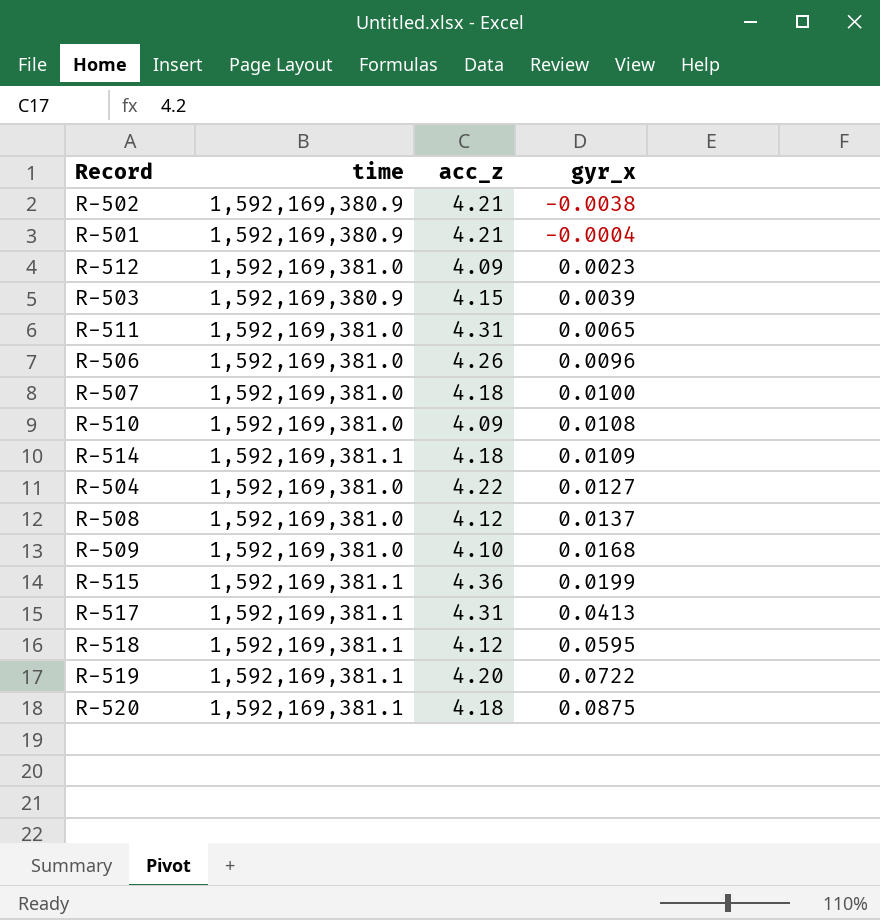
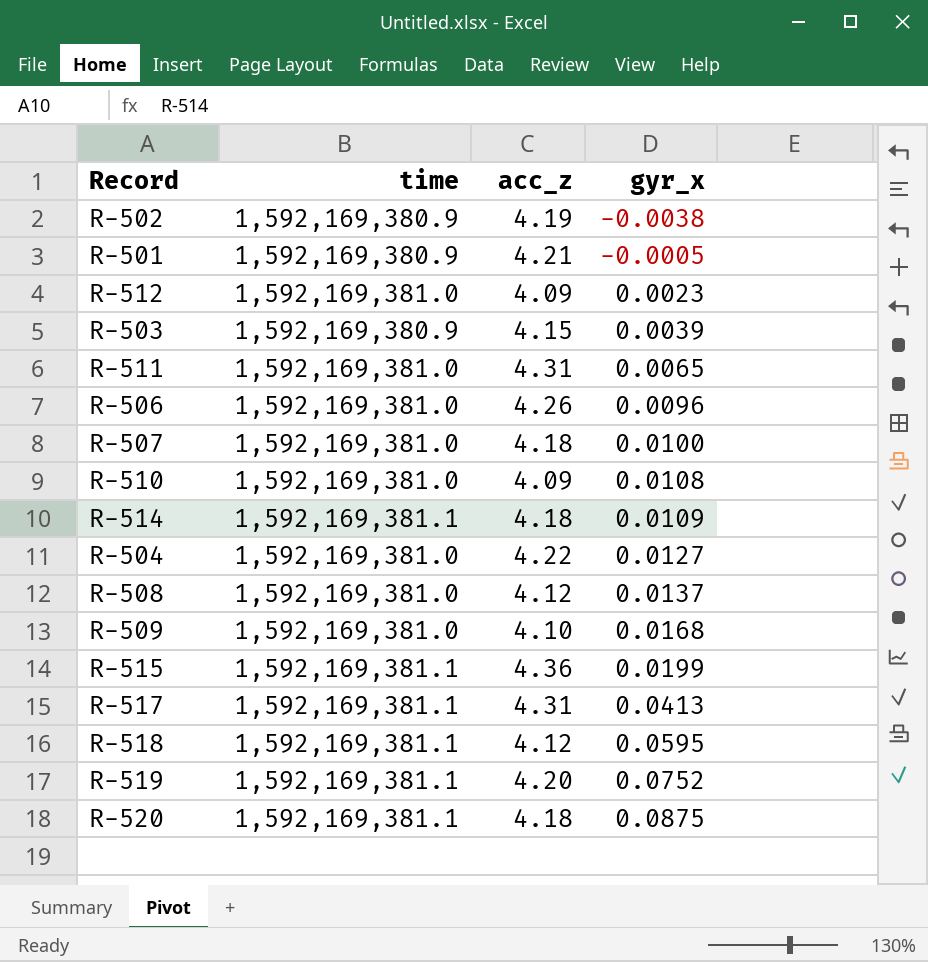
R-502 | acc_z: 4.21 -> 4.19
R-501 | gyr_x: -0.0004 -> -0.0005
R-519 | gyr_x: 0.0722 -> 0.0752

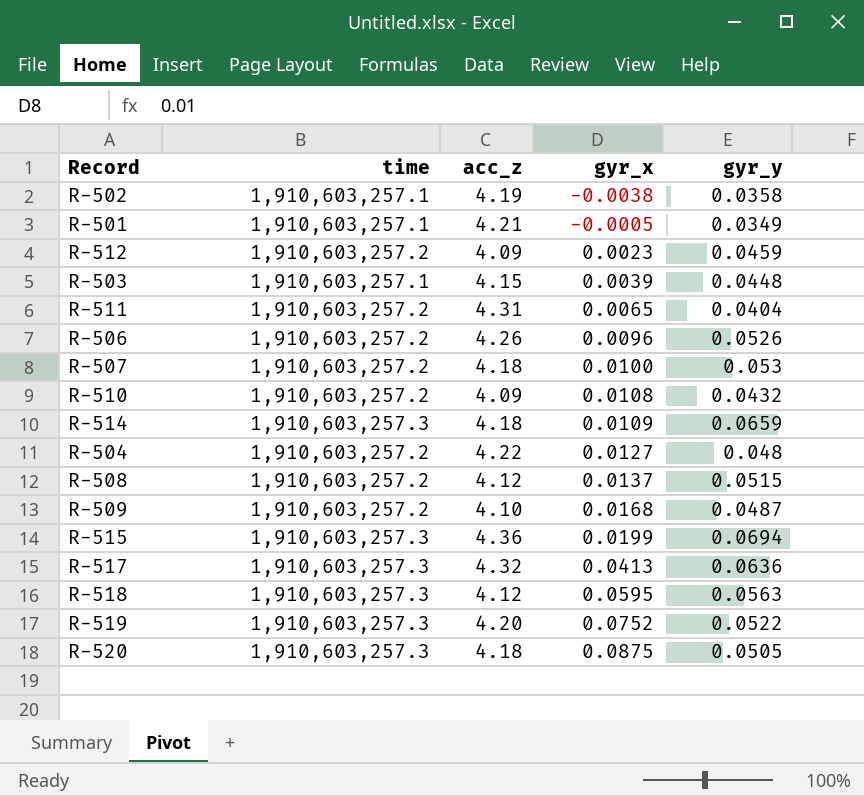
column gyr_y | position: none -> 5
R-502 | time: 1,592,169,380.9 -> 1,910,603,257.1
R-501 | time: 1,592,169,380.9 -> 1,910,603,257.1
R-512 | time: 1,592,169,381.0 -> 1,910,603,257.2
R-503 | time: 1,592,169,380.9 -> 1,910,603,257.1
R-511 | time: 1,592,169,381.0 -> 1,910,603,257.2
R-506 | time: 1,592,169,381.0 -> 1,910,603,257.2
R-507 | time: 1,592,169,381.0 -> 1,910,603,257.2
R-510 | time: 1,592,169,381.0 -> 1,910,603,257.2
R-514 | time: 1,592,169,381.1 -> 1,910,603,257.3
R-504 | time: 1,592,169,381.0 -> 1,910,603,257.2
R-508 | time: 1,592,169,381.0 -> 1,910,603,257.2
R-509 | time: 1,592,169,381.0 -> 1,910,603,257.2
R-515 | time: 1,592,169,381.1 -> 1,910,603,257.3
R-517 | time: 1,592,169,381.1 -> 1,910,603,257.3
R-517 | acc_z: 4.31 -> 4.32
R-518 | time: 1,592,169,381.1 -> 1,910,603,257.3
R-519 | time: 1,592,169,381.1 -> 1,910,603,257.3
R-520 | time: 1,592,169,381.1 -> 1,910,603,257.3

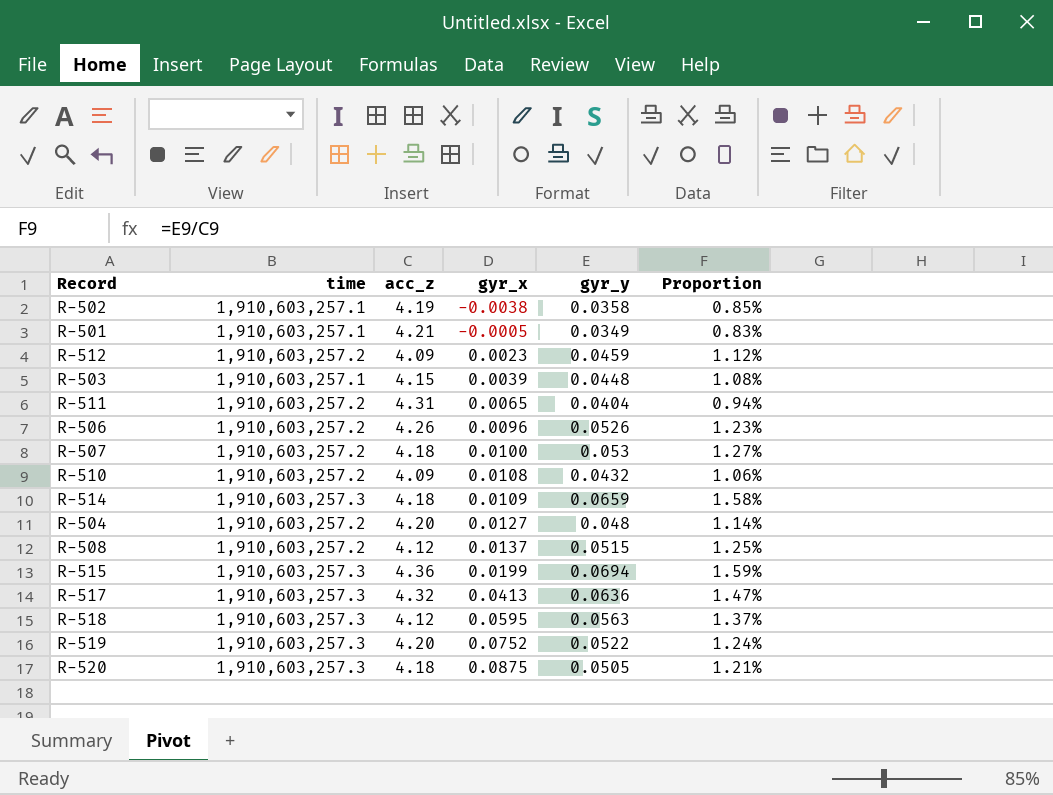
column Proportion | formula: none -> [gyr_y] / [acc_z]
row R-509: 1,910,603,257.2 | 4.10 | 0.0168 | 0.0487 -> none
R-504 | acc_z: 4.22 -> 4.20

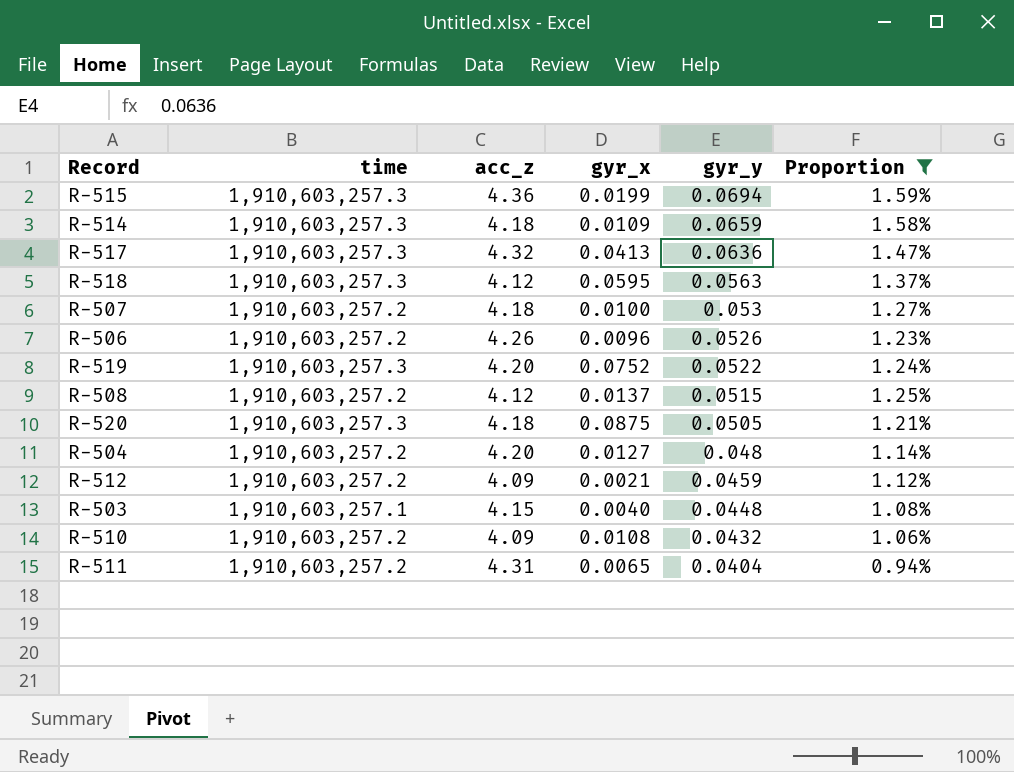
filter: none -> Proportion >= 0.94%
row order: gyr_x ascending -> gyr_y descending
R-512 | gyr_x: 0.0023 -> 0.0021
R-503 | gyr_x: 0.0039 -> 0.0040

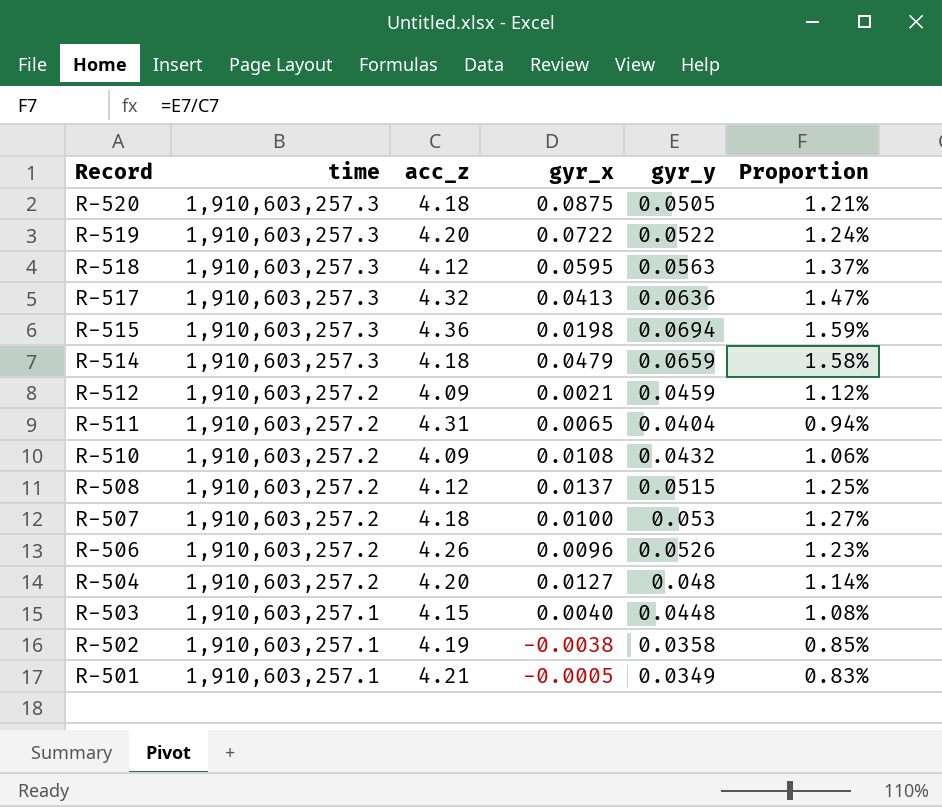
filter: Proportion >= 0.94% -> none
row order: gyr_y descending -> Record descending
R-519 | gyr_x: 0.0752 -> 0.0722
R-515 | gyr_x: 0.0199 -> 0.0198
R-514 | gyr_x: 0.0109 -> 0.0479

